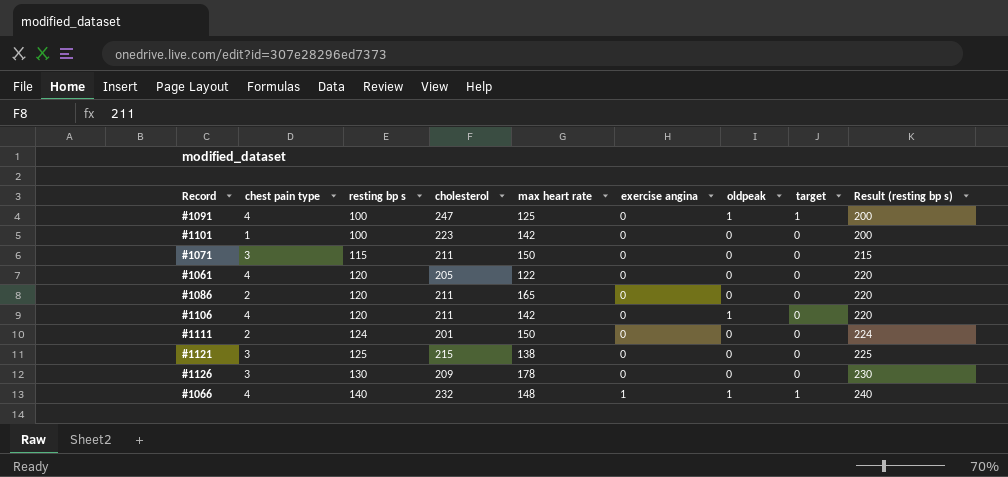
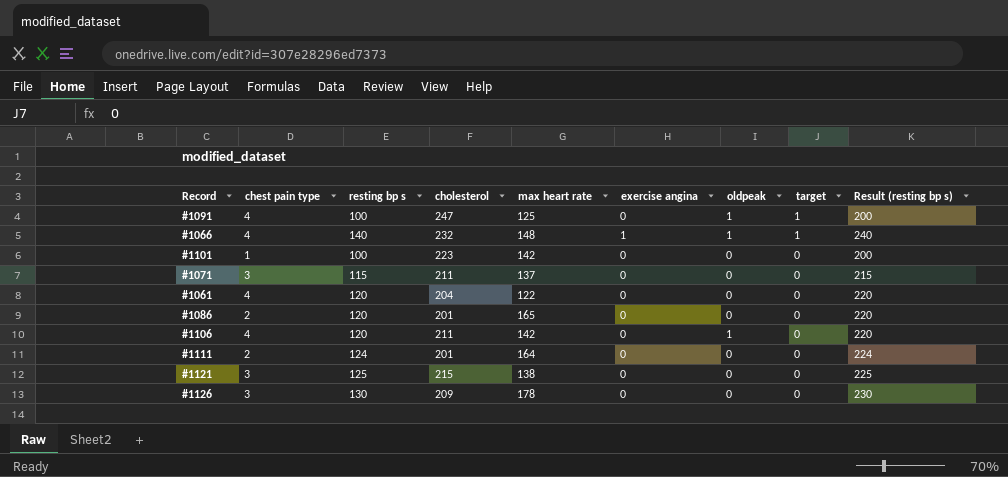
row order: resting bp s ascending -> target descending
#1071 | max heart rate: 150 -> 137
#1061 | cholesterol: 205 -> 204
#1086 | cholesterol: 211 -> 201
#1111 | max heart rate: 150 -> 164

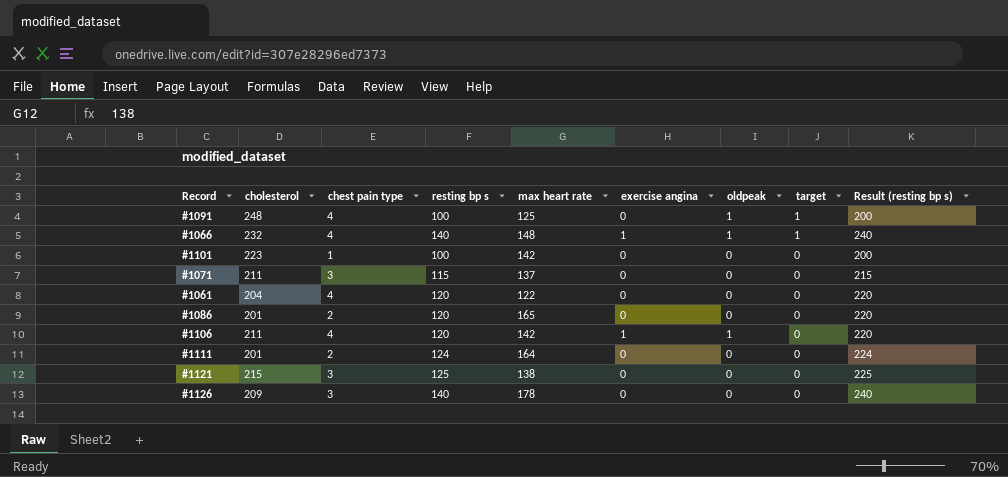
column cholesterol | position: 4 -> 2
#1091 | cholesterol: 247 -> 248
#1106 | exercise angina: 0 -> 1
#1126 | resting bp s: 130 -> 140
#1126 | Result (resting bp s): 230 -> 240

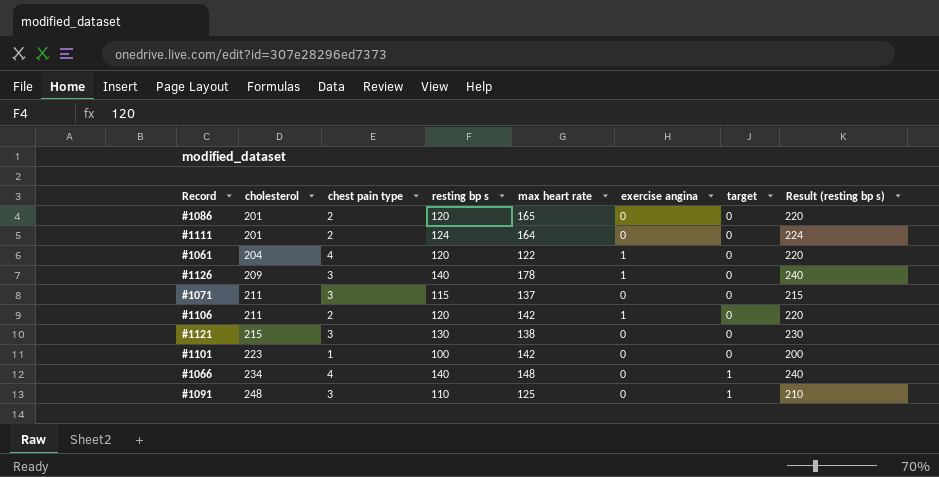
row order: target descending -> cholesterol ascending
column oldpeak | position: 7 -> none
#1061 | exercise angina: 0 -> 1
#1126 | exercise angina: 0 -> 1
#1106 | chest pain type: 4 -> 2
#1121 | resting bp s: 125 -> 130
#1121 | Result (resting bp s): 225 -> 230
#1066 | cholesterol: 232 -> 234
#1066 | exercise angina: 1 -> 0
#1091 | chest pain type: 4 -> 3
#1091 | resting bp s: 100 -> 110
#1091 | Result (resting bp s): 200 -> 210

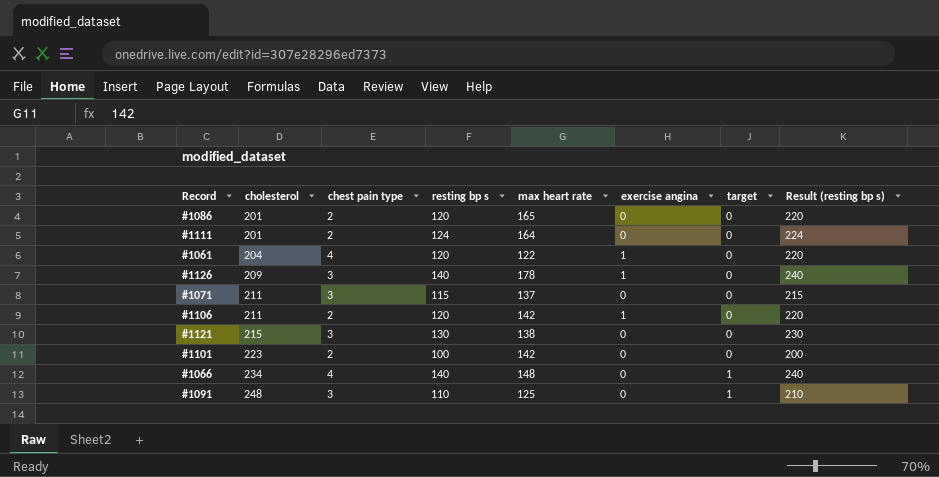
#1101 | chest pain type: 1 -> 2

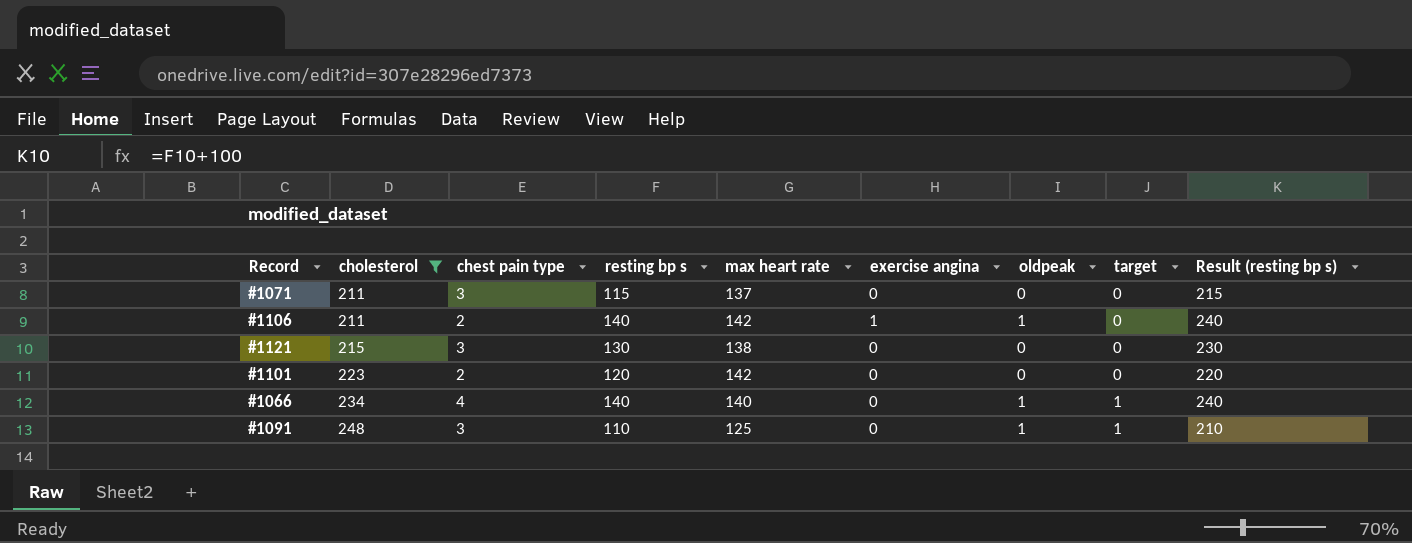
filter: none -> cholesterol >= 211
column oldpeak | position: none -> 7
#1106 | resting bp s: 120 -> 140
#1106 | Result (resting bp s): 220 -> 240
#1101 | resting bp s: 100 -> 120
#1101 | Result (resting bp s): 200 -> 220
#1066 | max heart rate: 148 -> 140

